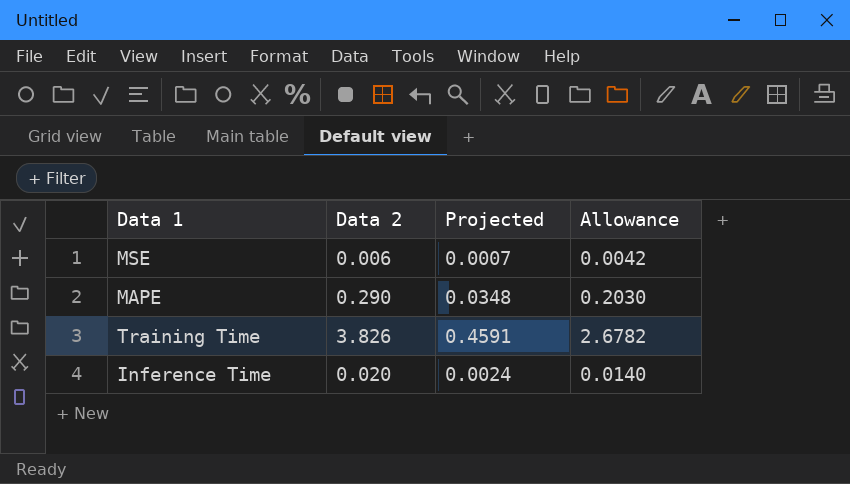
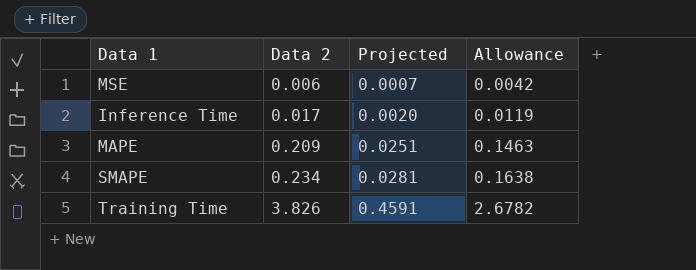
row order: none -> Data 2 ascending
Inference Time | Data 2: 0.020 -> 0.017
Inference Time | Projected: 0.0024 -> 0.0020
Inference Time | Allowance: 0.0140 -> 0.0119
MAPE | Data 2: 0.290 -> 0.209
MAPE | Projected: 0.0348 -> 0.0251
MAPE | Allowance: 0.2030 -> 0.1463
row SMAPE: none -> 0.234 | 0.0281 | 0.1638

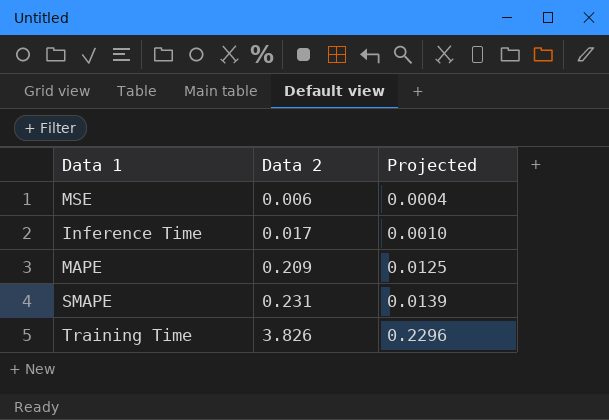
column Allowance | formula: [Data 2] * 0.7 -> none
column Projected | formula: [Data 2] * 0.12 -> [Data 2] * 0.06
SMAPE | Data 2: 0.234 -> 0.231

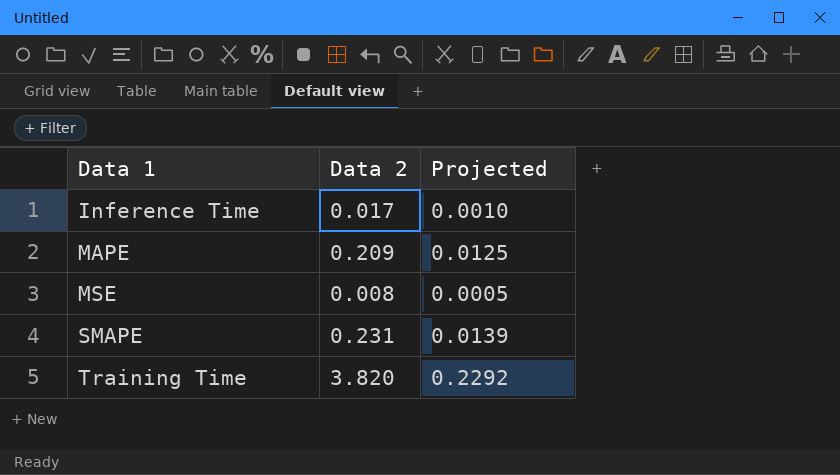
row order: Data 2 ascending -> Data 1 ascending
MSE | Data 2: 0.006 -> 0.008
MSE | Projected: 0.0004 -> 0.0005
Training Time | Data 2: 3.826 -> 3.820
Training Time | Projected: 0.2296 -> 0.2292

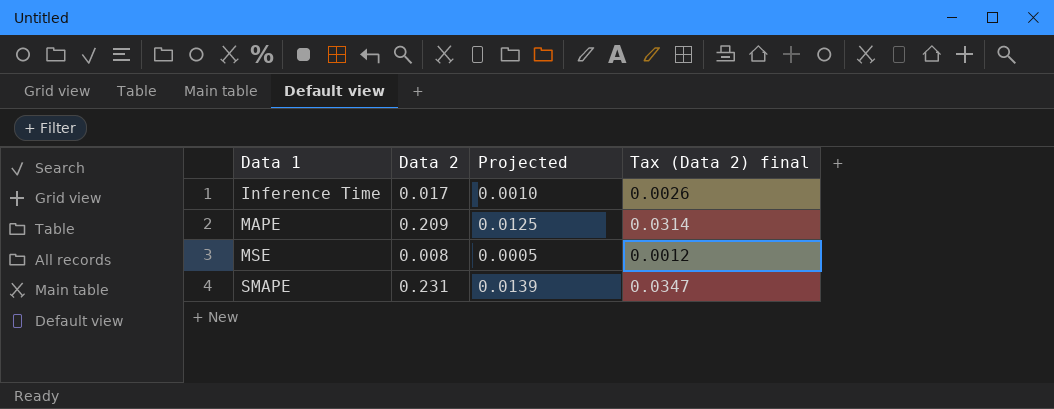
column Tax (Data 2) final | formula: none -> [Data 2] * 0.15
row Training Time: 3.820 | 0.2292 -> none

